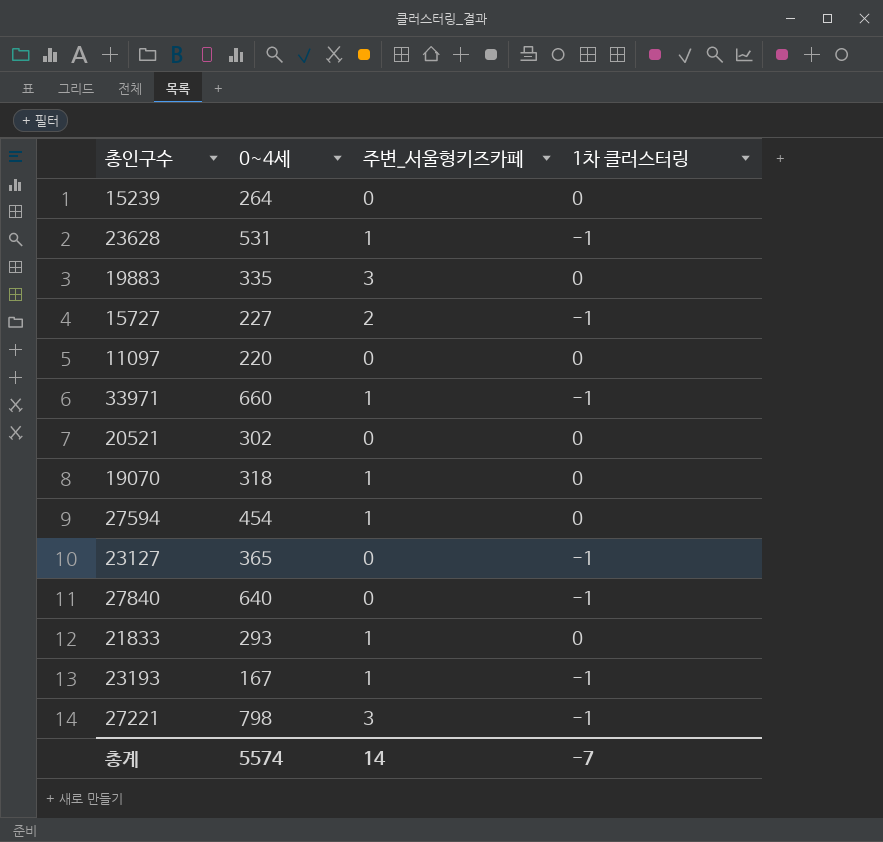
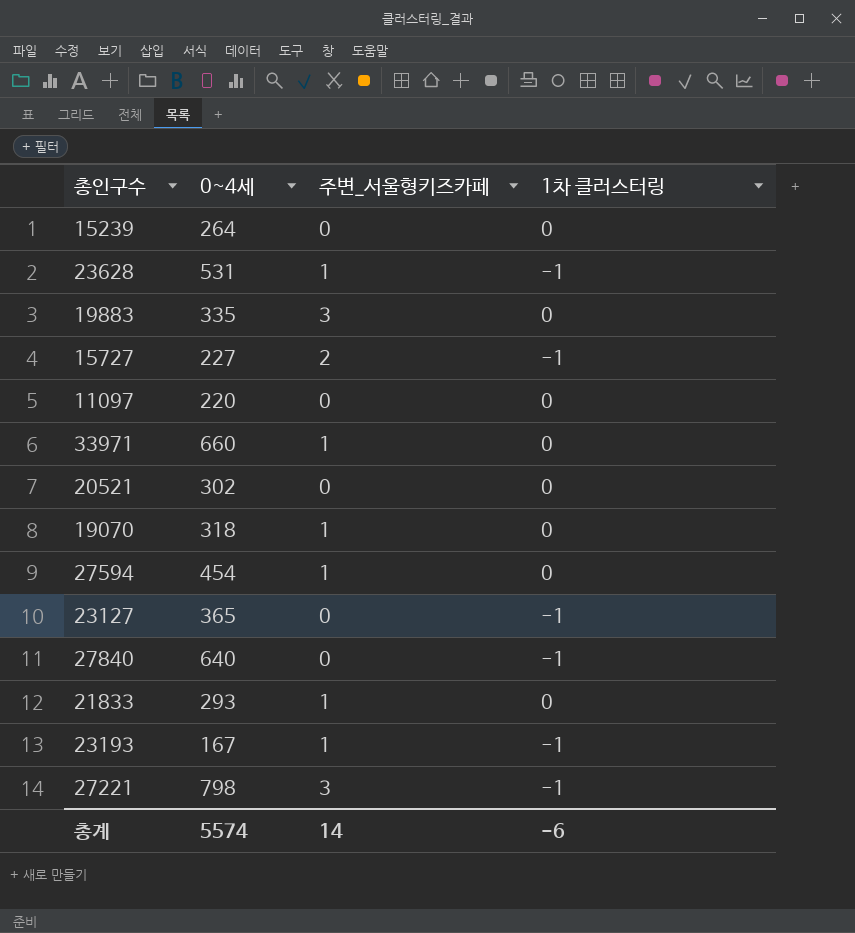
33971 | 1차 클러스터링: -1 -> 0
총계 | 1차 클러스터링: -7 -> -6

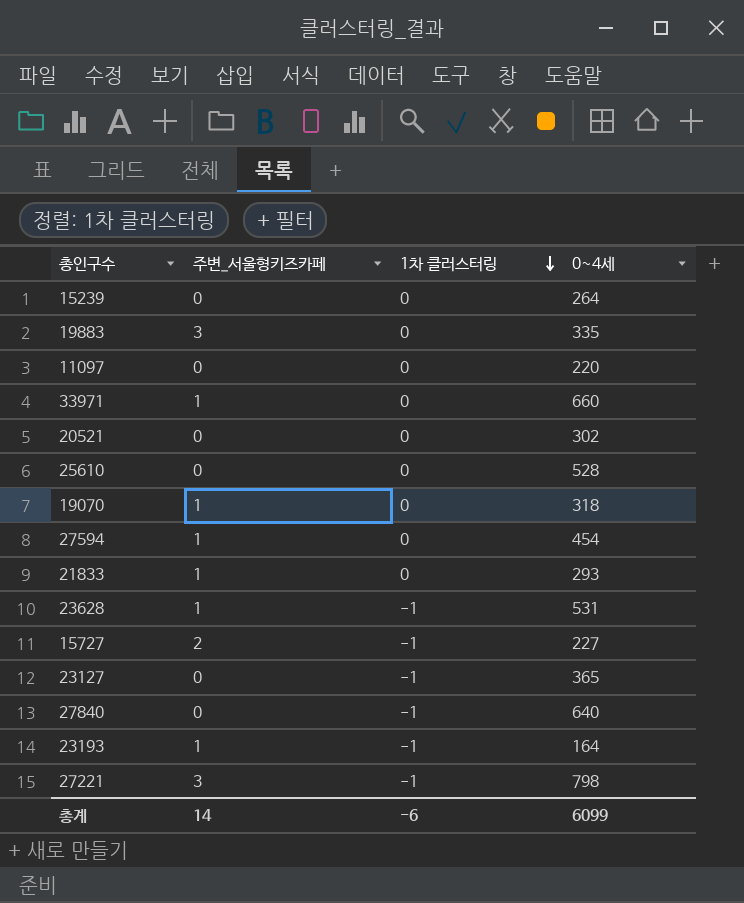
row order: none -> 1차 클러스터링 descending
column 0~4세 | position: 2 -> 4
row 25610: none -> 0 | 0 | 528
23193 | 0~4세: 167 -> 164
총계 | 0~4세: 5574 -> 6099

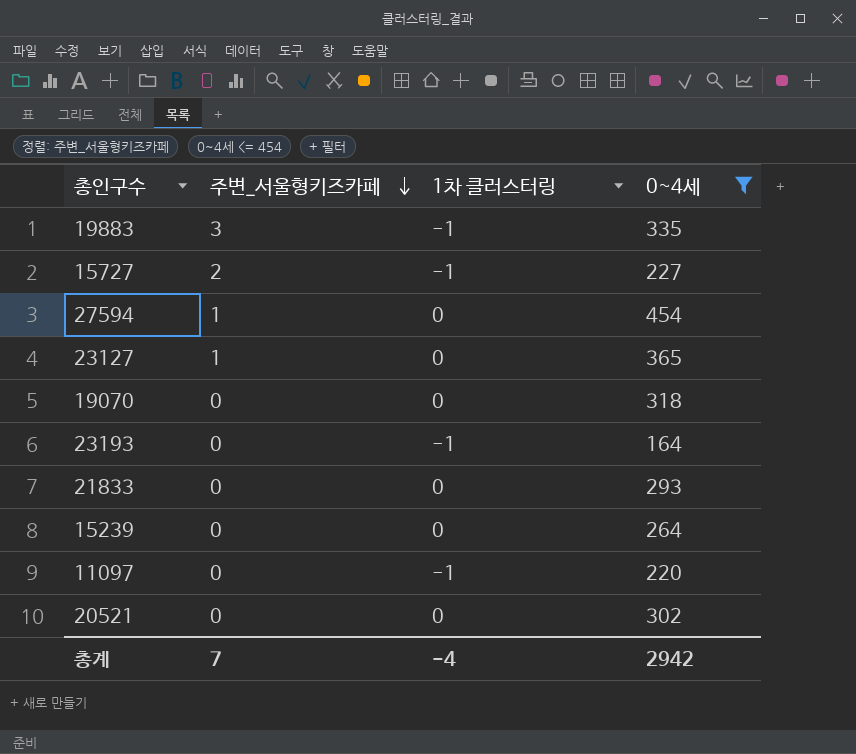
filter: none -> 0~4세 <= 454
row order: 1차 클러스터링 descending -> 주변_서울형키즈카페 descending
19883 | 1차 클러스터링: 0 -> -1
23127 | 주변_서울형키즈카페: 0 -> 1
23127 | 1차 클러스터링: -1 -> 0
19070 | 주변_서울형키즈카페: 1 -> 0
23193 | 주변_서울형키즈카페: 1 -> 0
21833 | 주변_서울형키즈카페: 1 -> 0
11097 | 1차 클러스터링: 0 -> -1
총계 | 주변_서울형키즈카페: 14 -> 7
총계 | 1차 클러스터링: -6 -> -4
총계 | 0~4세: 6099 -> 2942

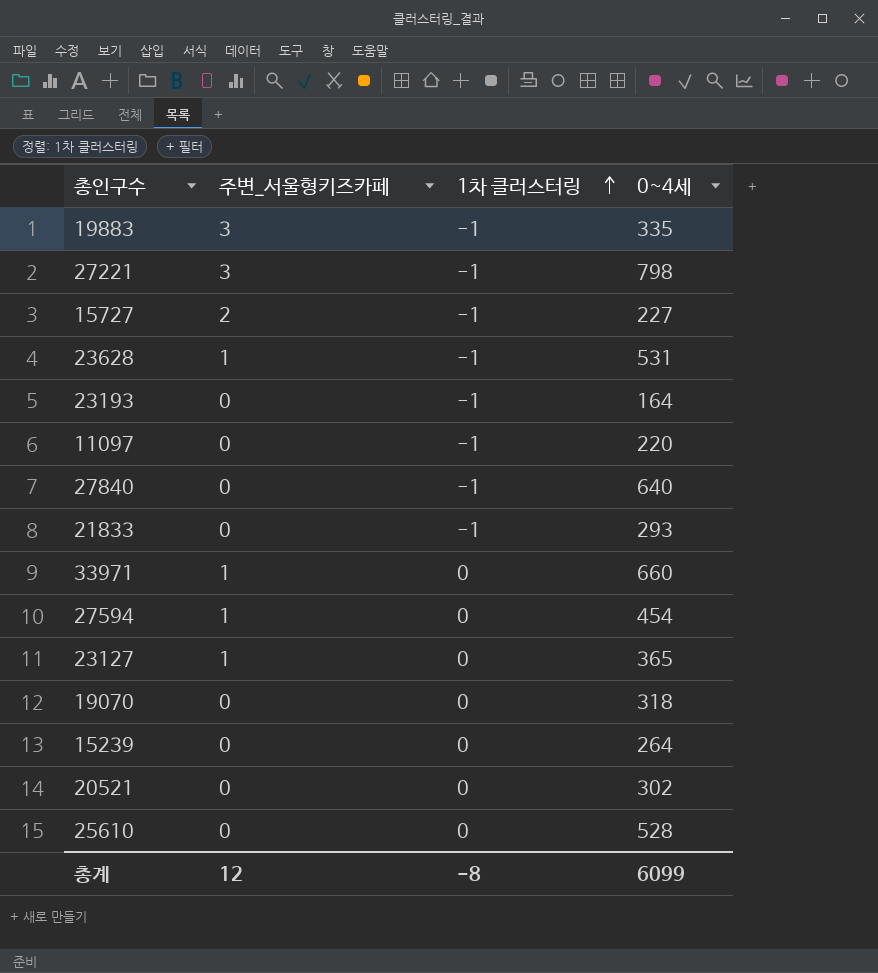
filter: 0~4세 <= 454 -> none
row order: 주변_서울형키즈카페 descending -> 1차 클러스터링 ascending
21833 | 1차 클러스터링: 0 -> -1
총계 | 주변_서울형키즈카페: 7 -> 12
총계 | 1차 클러스터링: -4 -> -8
총계 | 0~4세: 2942 -> 6099

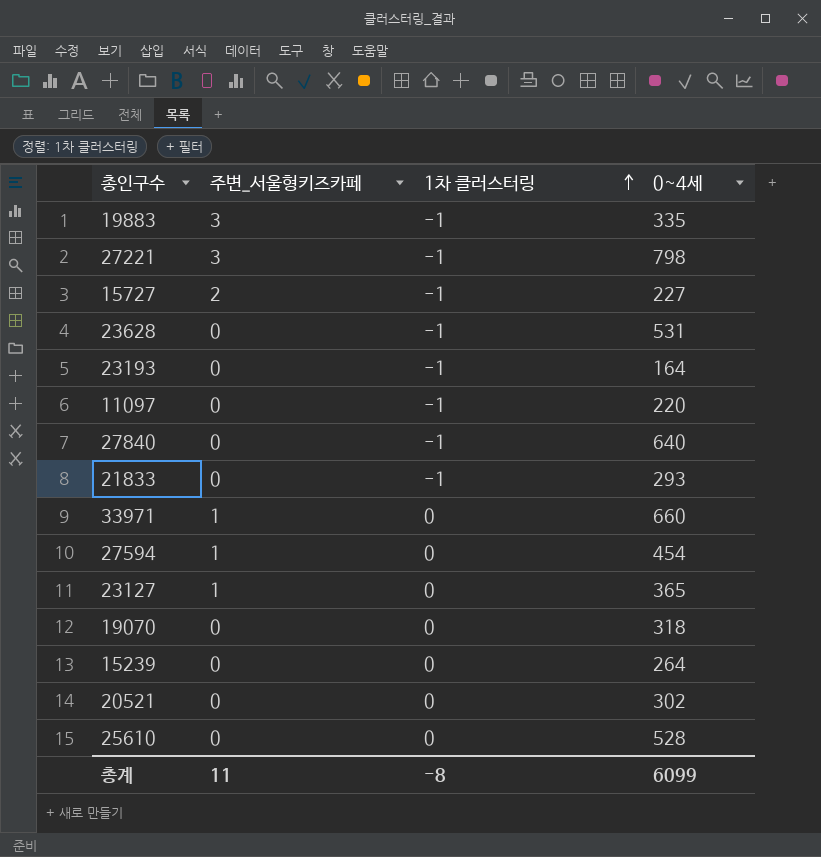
23628 | 주변_서울형키즈카페: 1 -> 0
총계 | 주변_서울형키즈카페: 12 -> 11

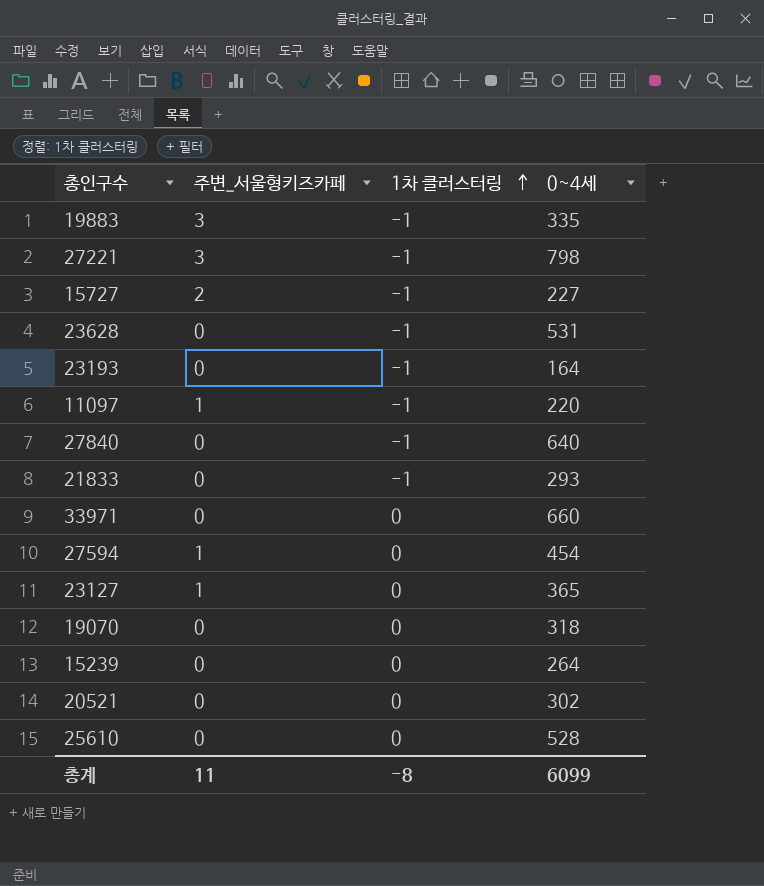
11097 | 주변_서울형키즈카페: 0 -> 1
33971 | 주변_서울형키즈카페: 1 -> 0

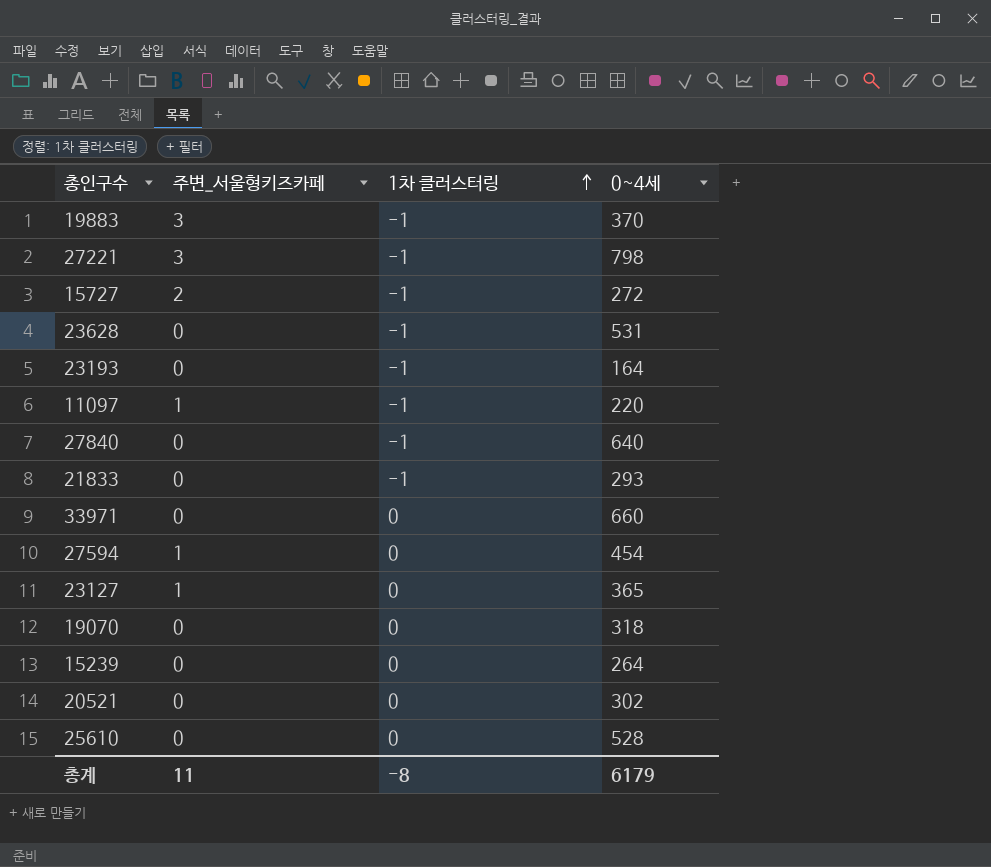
19883 | 0~4세: 335 -> 370
15727 | 0~4세: 227 -> 272
총계 | 0~4세: 6099 -> 6179

